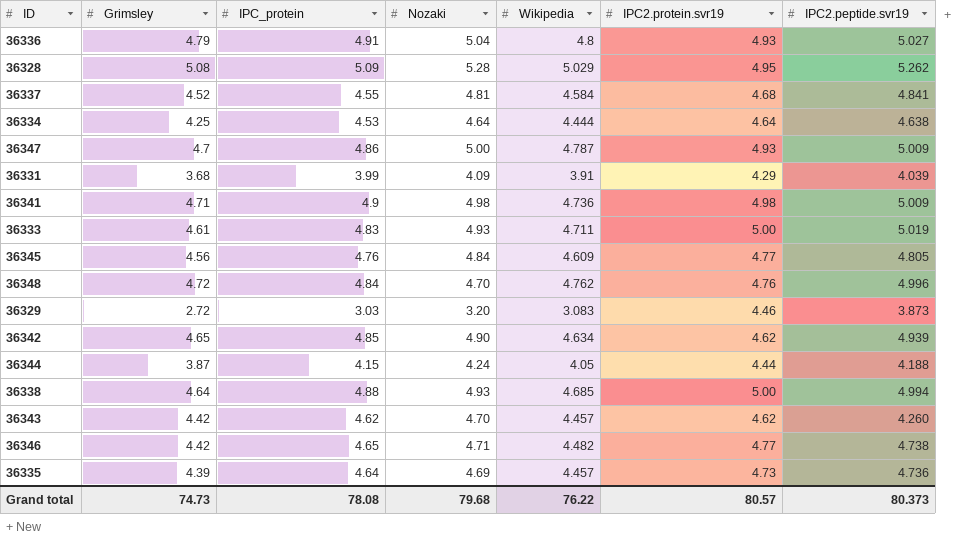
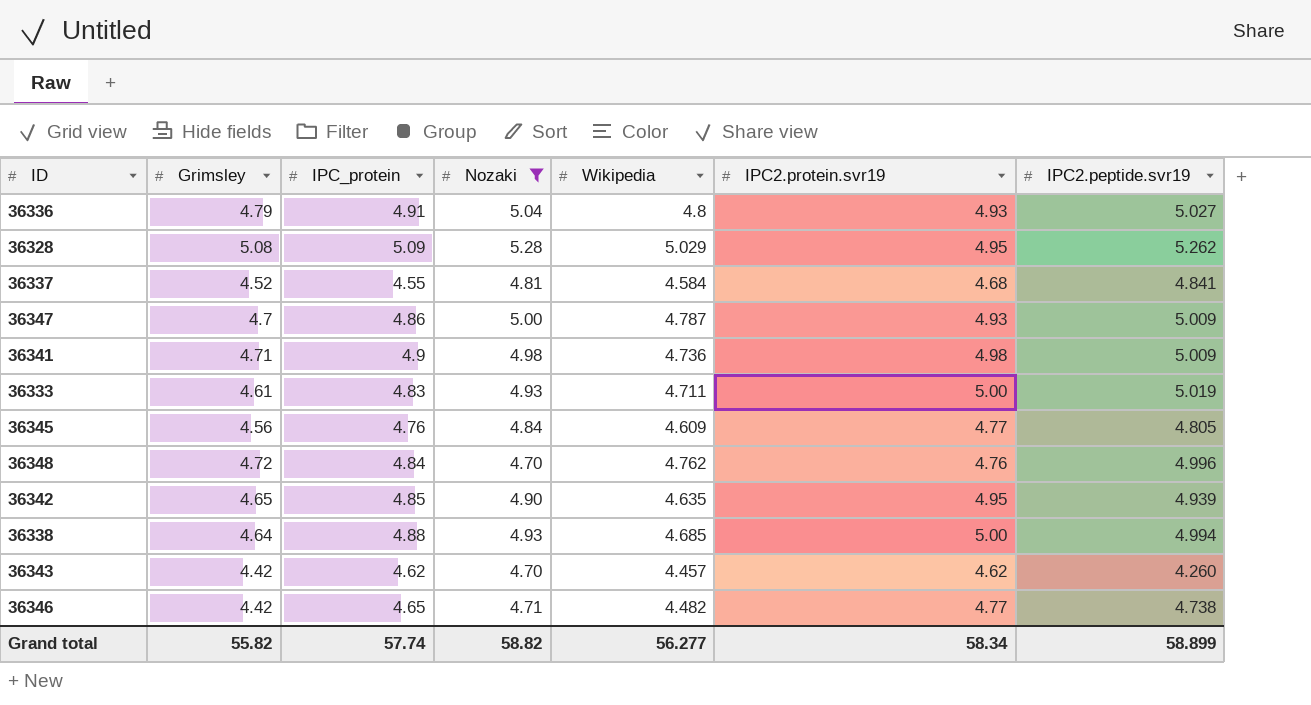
filter: none -> Nozaki >= 4.70
36342 | Wikipedia: 4.634 -> 4.635
36342 | IPC2.protein.svr19: 4.62 -> 4.95
Grand total | Grimsley: 74.73 -> 55.82
Grand total | IPC_protein: 78.08 -> 57.74
Grand total | Nozaki: 79.68 -> 58.82
Grand total | Wikipedia: 76.22 -> 56.277
Grand total | IPC2.protein.svr19: 80.57 -> 58.34
Grand total | IPC2.peptide.svr19: 80.373 -> 58.899

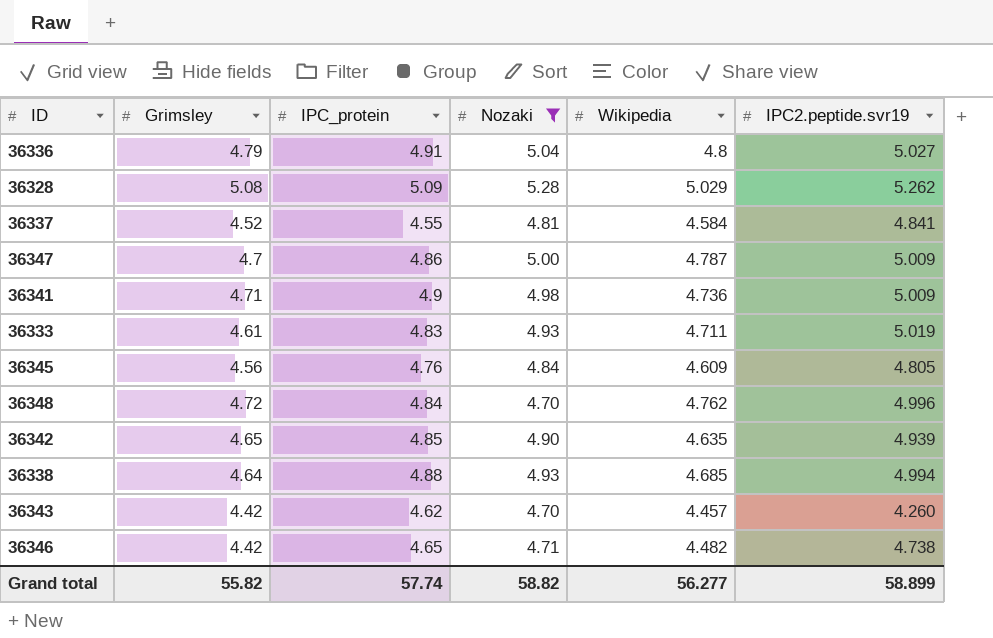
column IPC2.protein.svr19 | position: 6 -> none

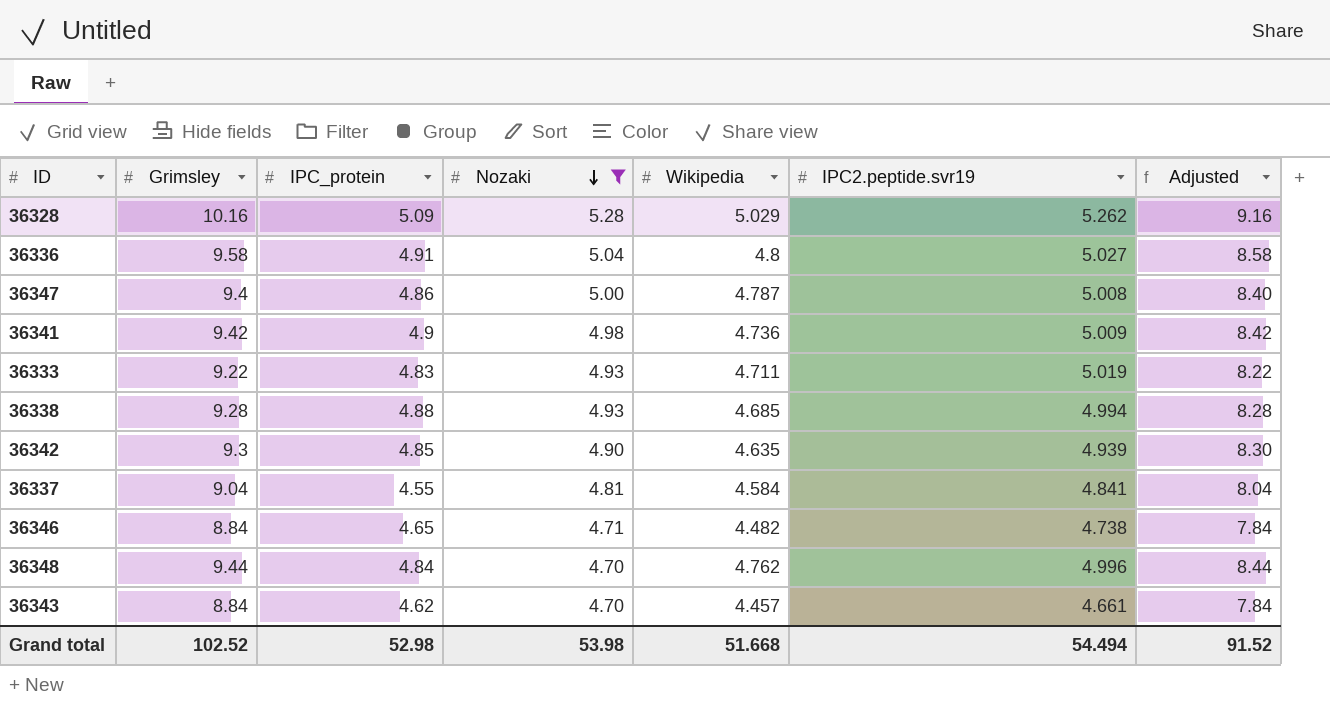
row order: none -> Nozaki descending
column Adjusted | formula: none -> [Grimsley] - 1
row 36345: 4.56 | 4.76 | 4.84 | 4.609 | 4.805 -> none
36328 | Grimsley: 5.08 -> 10.16
36336 | Grimsley: 4.79 -> 9.58
36347 | Grimsley: 4.7 -> 9.4
36347 | IPC2.peptide.svr19: 5.009 -> 5.008
36341 | Grimsley: 4.71 -> 9.42
36333 | Grimsley: 4.61 -> 9.22
36338 | Grimsley: 4.64 -> 9.28
36342 | Grimsley: 4.65 -> 9.3
36337 | Grimsley: 4.52 -> 9.04
36346 | Grimsley: 4.42 -> 8.84
36348 | Grimsley: 4.72 -> 9.44
36343 | Grimsley: 4.42 -> 8.84
36343 | IPC2.peptide.svr19: 4.260 -> 4.661
Grand total | Grimsley: 55.82 -> 102.52
Grand total | IPC_protein: 57.74 -> 52.98
Grand total | Nozaki: 58.82 -> 53.98
Grand total | Wikipedia: 56.277 -> 51.668
Grand total | IPC2.peptide.svr19: 58.899 -> 54.494

